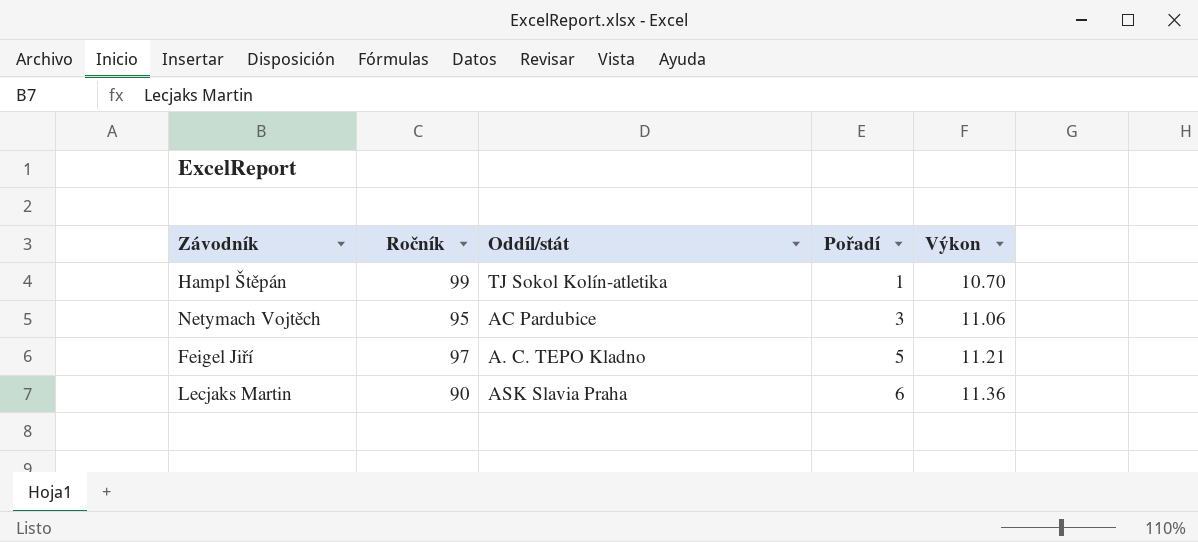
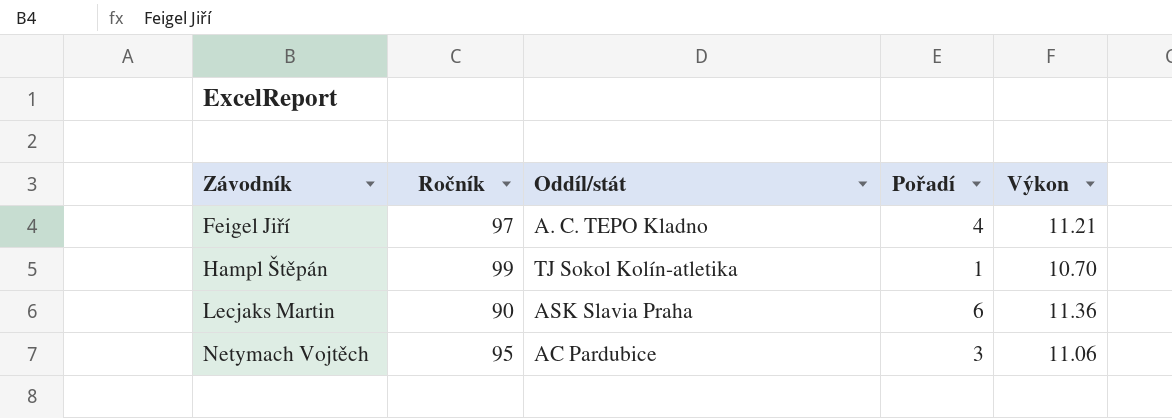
row order: Pořadí ascending -> Závodník ascending
Feigel Jiří | Pořadí: 5 -> 4

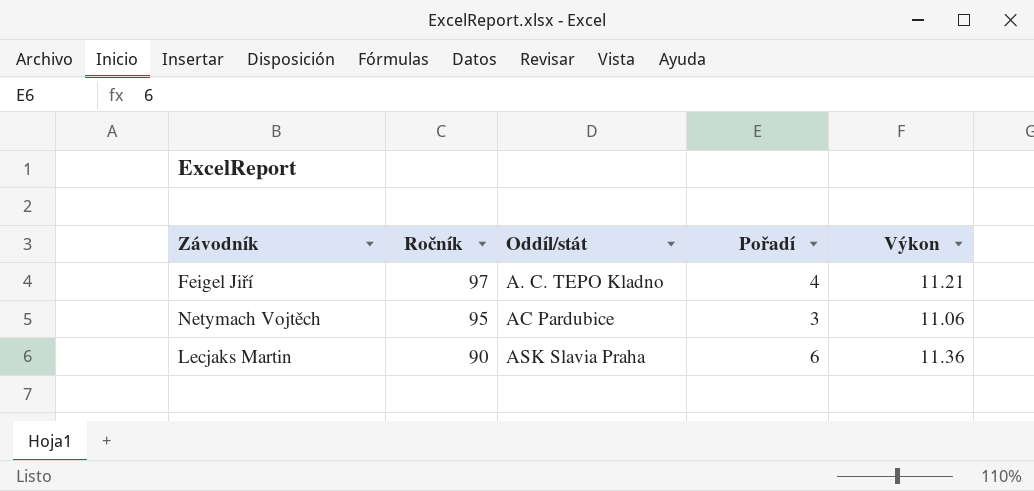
row order: Závodník ascending -> Ročník descending
row Hampl Štěpán: 99 | TJ Sokol Kolín-atletika | 1 | 10.70 -> none

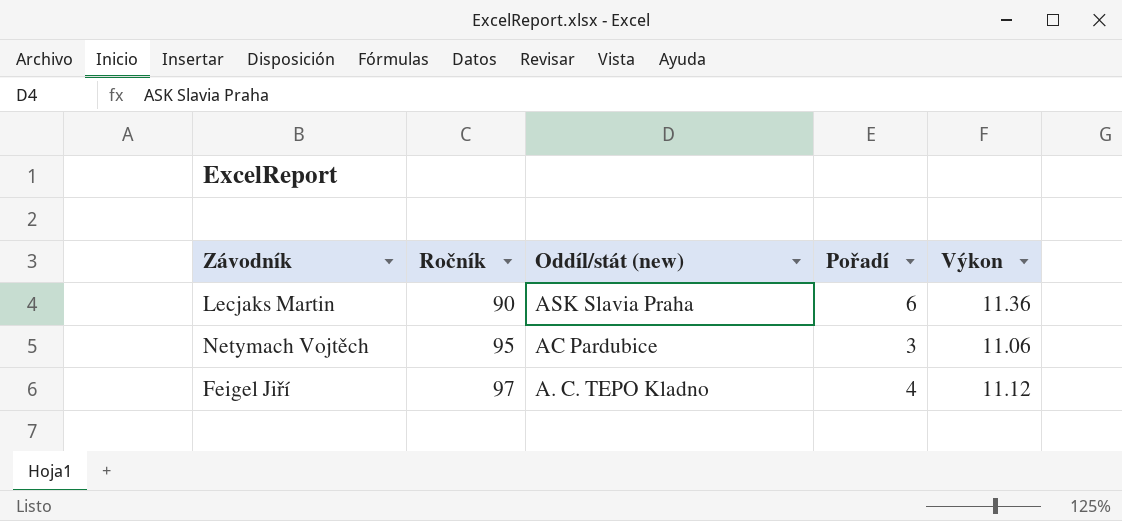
row order: Ročník descending -> Ročník ascending
column name: Oddíl/stát -> Oddíl/stát (new)
Feigel Jiří | Výkon: 11.21 -> 11.12

